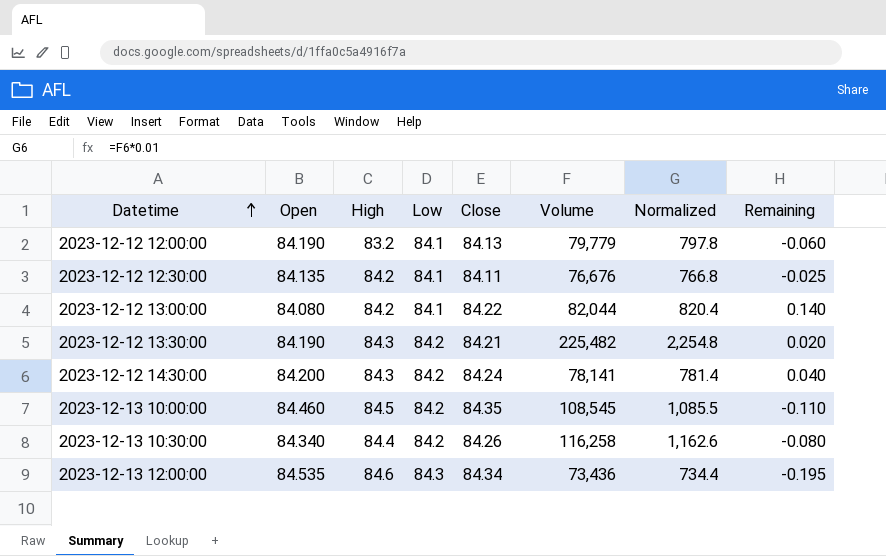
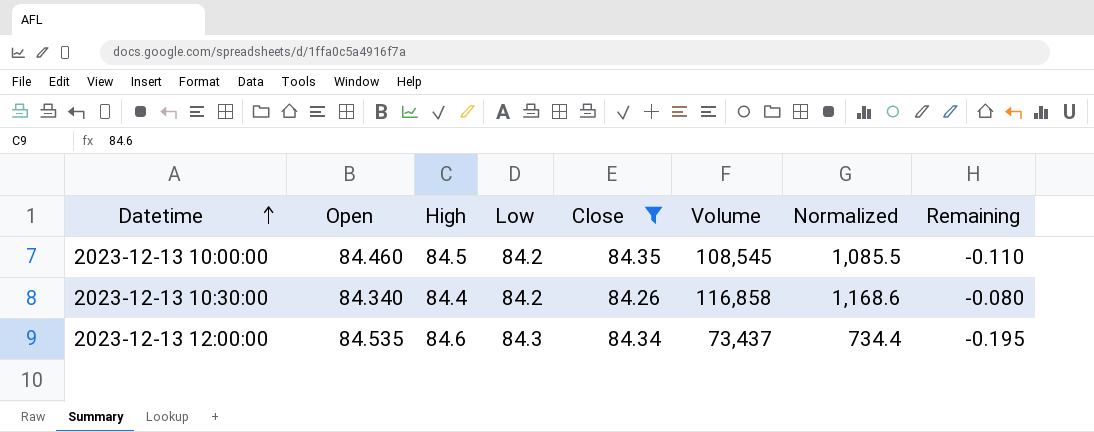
filter: none -> Close >= 84.26
2023-12-13 10:30:00 | Volume: 116,258 -> 116,858
2023-12-13 10:30:00 | Normalized: 1,162.6 -> 1,168.6
2023-12-13 12:00:00 | Volume: 73,436 -> 73,437

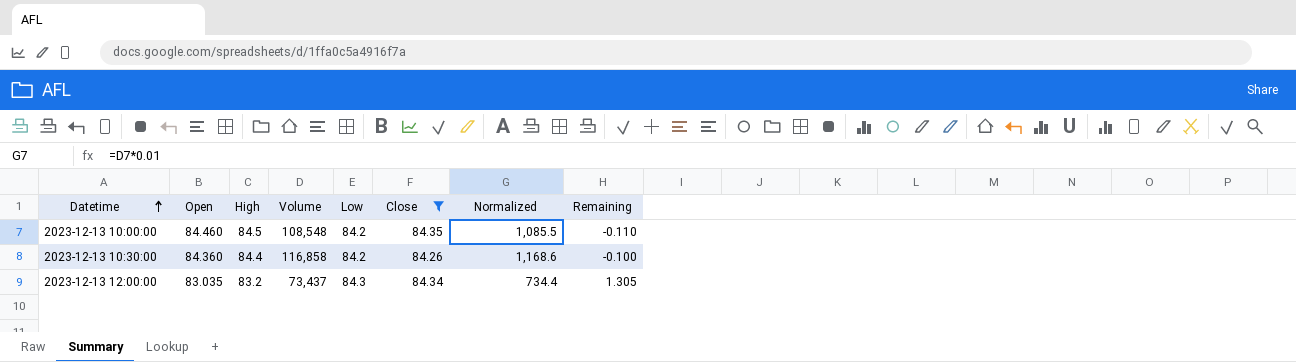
column Volume | position: 6 -> 4
2023-12-13 10:00:00 | Volume: 108,545 -> 108,548
2023-12-13 10:30:00 | Open: 84.340 -> 84.360
2023-12-13 10:30:00 | Remaining: -0.080 -> -0.100
2023-12-13 12:00:00 | Open: 84.535 -> 83.035
2023-12-13 12:00:00 | High: 84.6 -> 83.2
2023-12-13 12:00:00 | Remaining: -0.195 -> 1.305

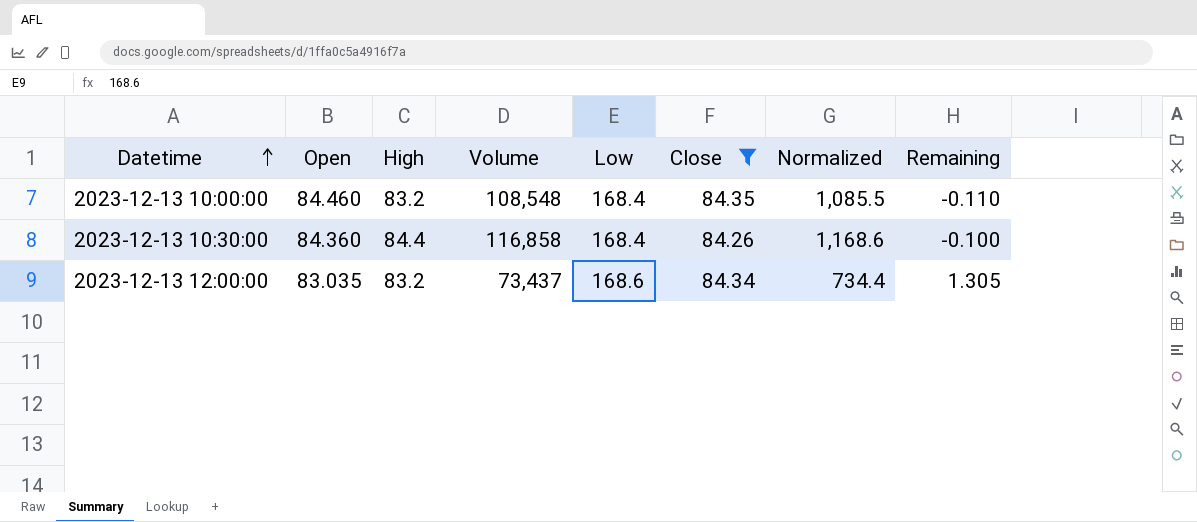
2023-12-13 10:00:00 | High: 84.5 -> 83.2
2023-12-13 10:00:00 | Low: 84.2 -> 168.4
2023-12-13 10:30:00 | Low: 84.2 -> 168.4
2023-12-13 12:00:00 | Low: 84.3 -> 168.6

